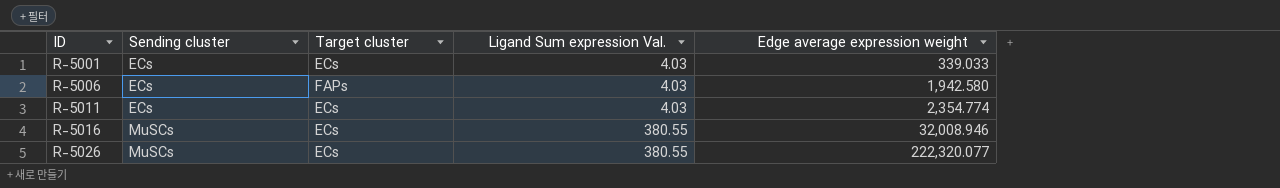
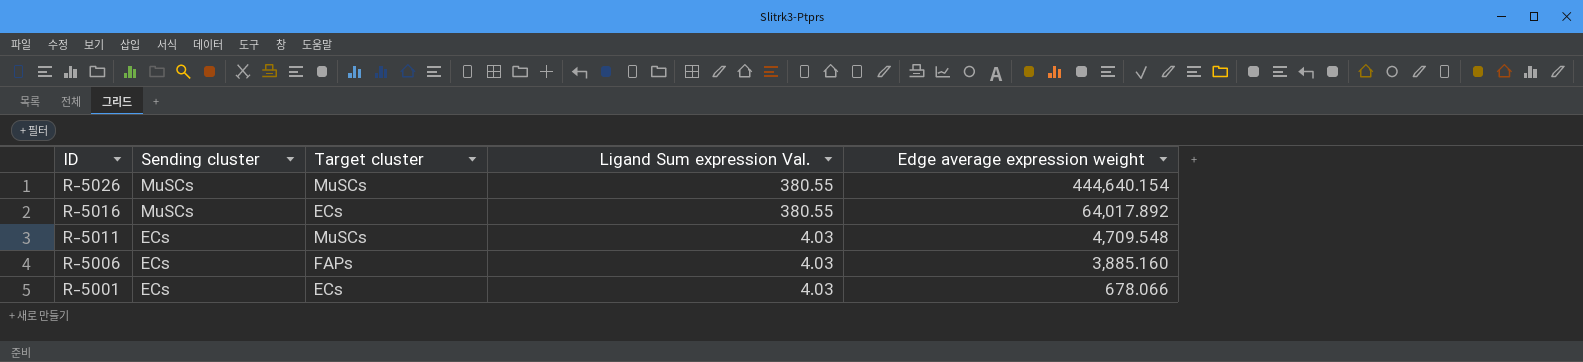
row order: ID ascending -> ID descending
R-5026 | Target cluster: ECs -> MuSCs
R-5026 | Edge average expression weight: 222,320.077 -> 444,640.154
R-5016 | Edge average expression weight: 32,008.946 -> 64,017.892
R-5011 | Target cluster: ECs -> MuSCs
R-5011 | Edge average expression weight: 2,354.774 -> 4,709.548
R-5006 | Edge average expression weight: 1,942.580 -> 3,885.160
R-5001 | Edge average expression weight: 339.033 -> 678.066

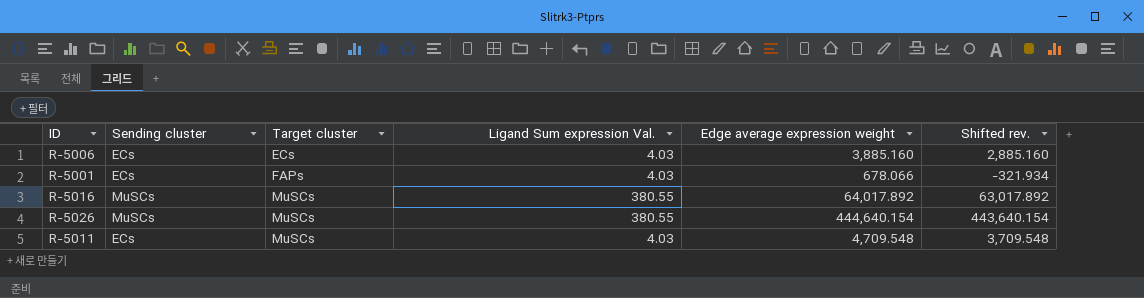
row order: ID descending -> Target cluster ascending
column Shifted rev. | formula: none -> [Edge average expression weight] - 1000
R-5006 | Target cluster: FAPs -> ECs
R-5001 | Target cluster: ECs -> FAPs
R-5016 | Target cluster: ECs -> MuSCs

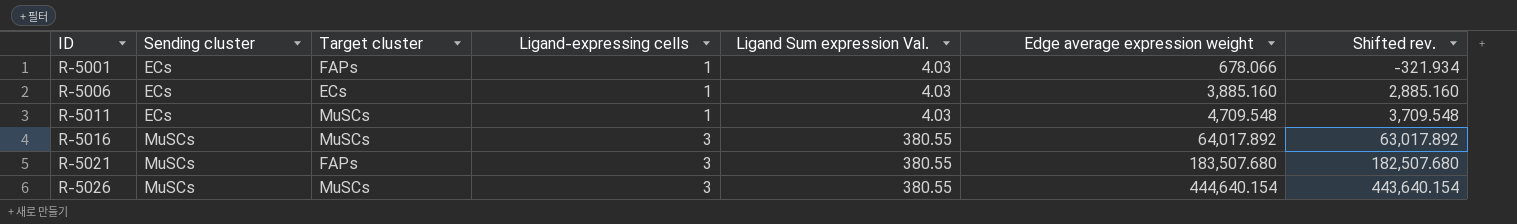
row order: Target cluster ascending -> ID ascending
column Ligand-expressing cells | position: none -> 4
row R-5021: none -> MuSCs | FAPs | 3 | 380.55 | 183,507.680 | 182,507.680

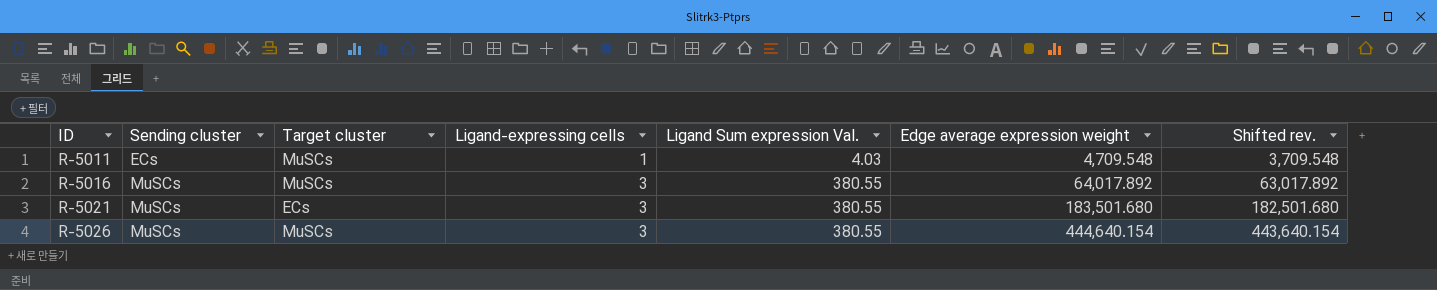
row R-5001: ECs | FAPs | 1 | 4.03 | 678.066 | -321.934 -> none
row R-5006: ECs | ECs | 1 | 4.03 | 3,885.160 | 2,885.160 -> none
R-5021 | Target cluster: FAPs -> ECs
R-5021 | Edge average expression weight: 183,507.680 -> 183,501.680
R-5021 | Shifted rev.: 182,507.680 -> 182,501.680

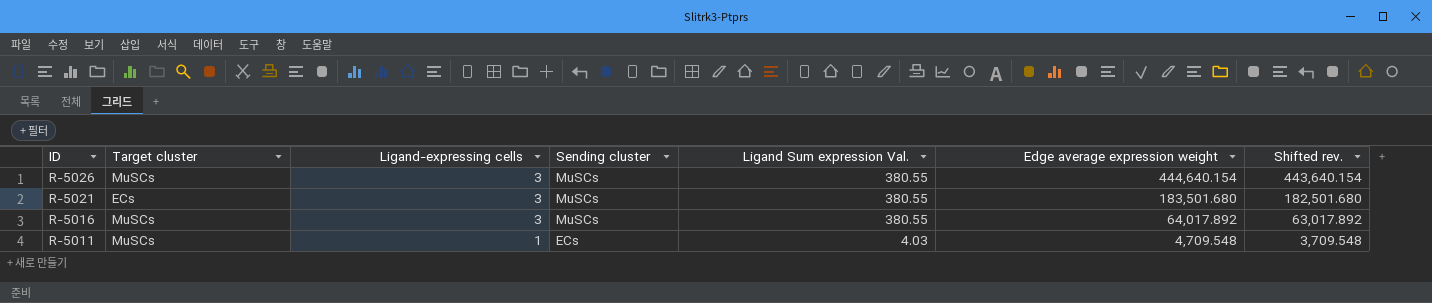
row order: ID ascending -> ID descending
column Sending cluster | position: 2 -> 4

